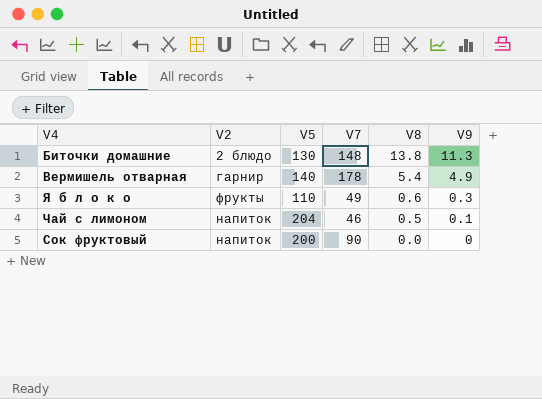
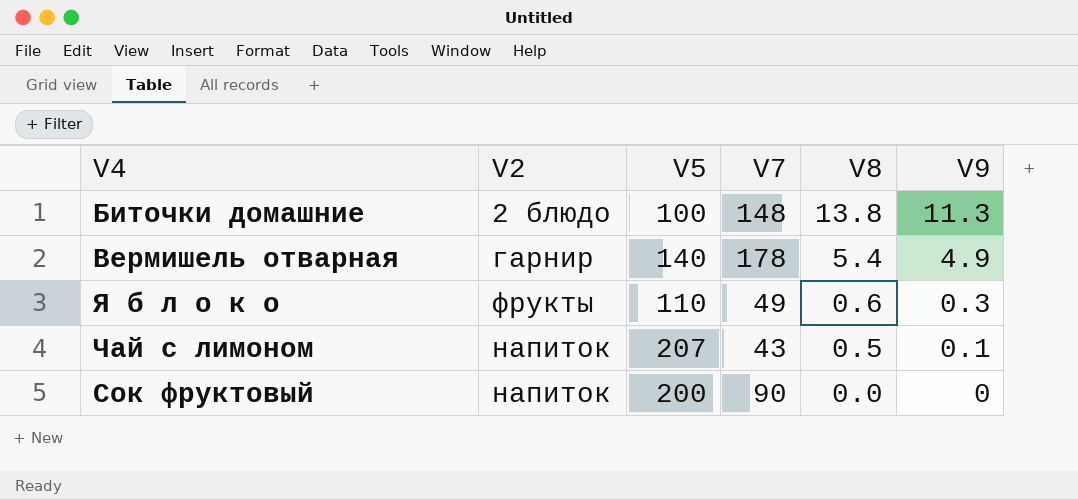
Биточки домашние | V5: 130 -> 100
Чай с лимоном | V5: 204 -> 207
Чай с лимоном | V7: 46 -> 43

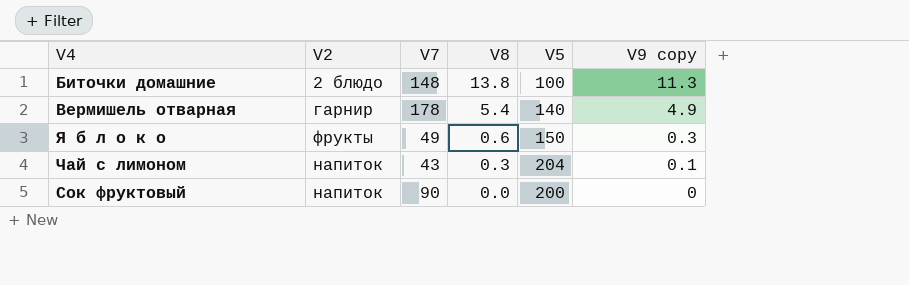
column V5 | position: 3 -> 5
column name: V9 -> V9 copy
Я б л о к о | V5: 110 -> 150
Чай с лимоном | V8: 0.5 -> 0.3
Чай с лимоном | V5: 207 -> 204

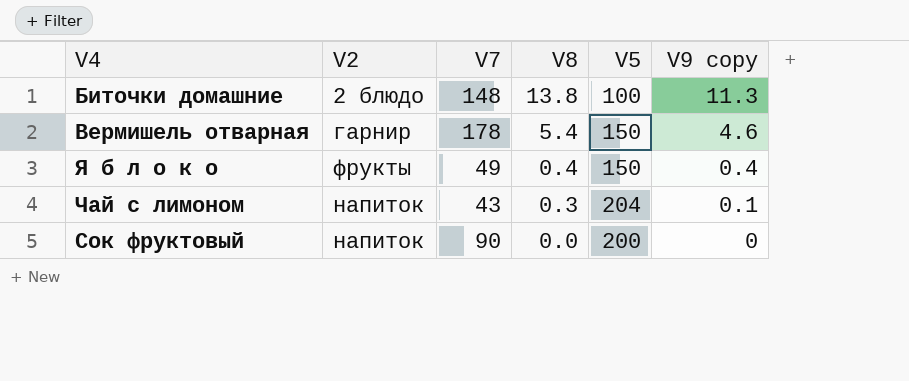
Вермишель отварная | V5: 140 -> 150
Вермишель отварная | V9 copy: 4.9 -> 4.6
Я б л о к о | V8: 0.6 -> 0.4
Я б л о к о | V9 copy: 0.3 -> 0.4

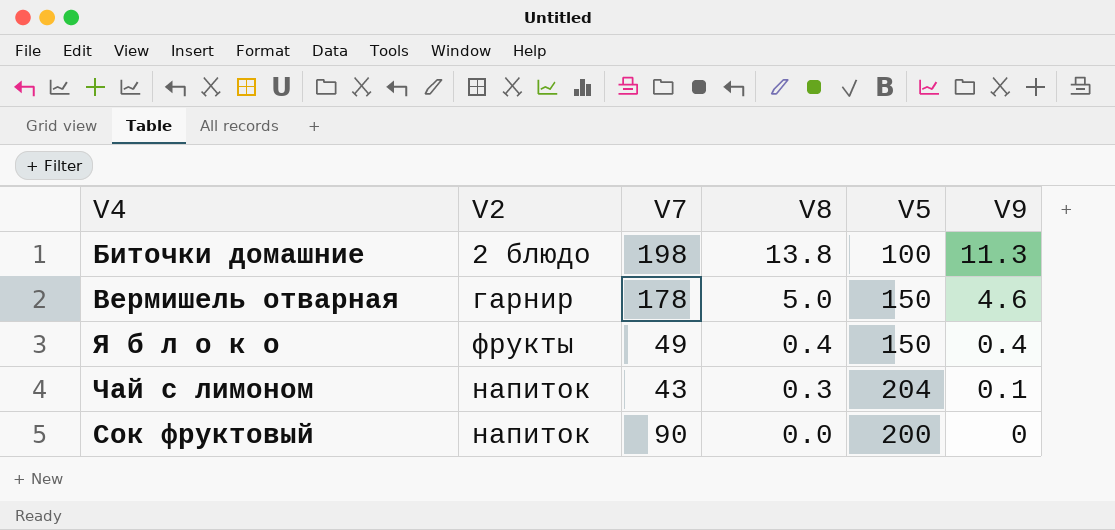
column name: V9 copy -> V9
Биточки домашние | V7: 148 -> 198
Вермишель отварная | V8: 5.4 -> 5.0

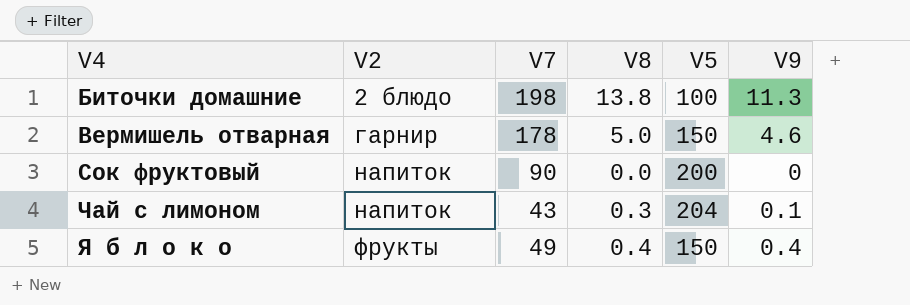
row order: V8 descending -> V4 ascending

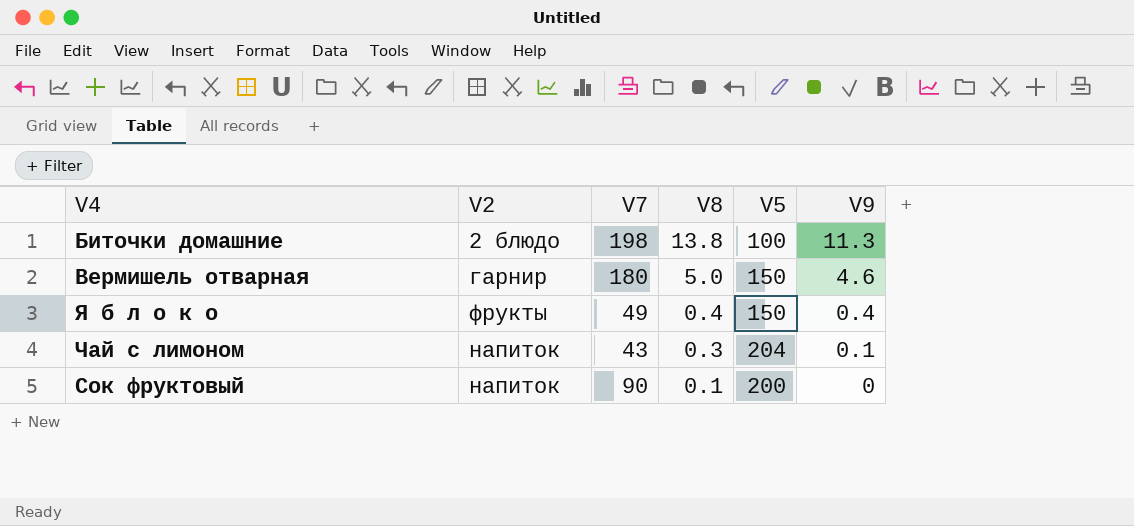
row order: V4 ascending -> V8 descending
Вермишель отварная | V7: 178 -> 180
Сок фруктовый | V8: 0.0 -> 0.1

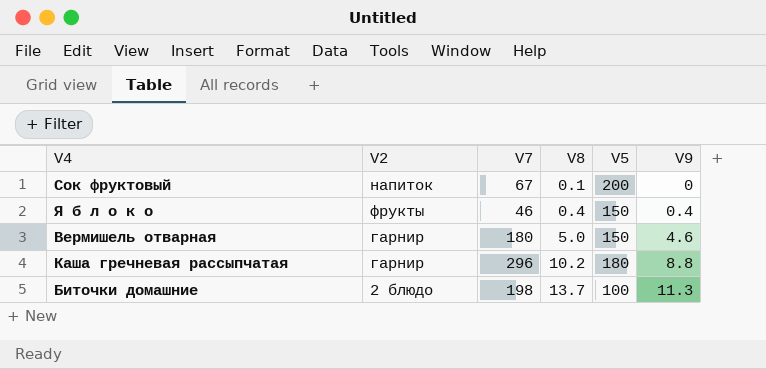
row order: V8 descending -> V8 ascending
row Чай с лимоном: напиток | 43 | 0.3 | 204 | 0.1 -> none
Сок фруктовый | V7: 90 -> 67
Я б л о к о | V7: 49 -> 46
row Каша гречневая рассыпчатая: none -> гарнир | 296 | 10.2 | 180 | 8.8
Биточки домашние | V8: 13.8 -> 13.7

